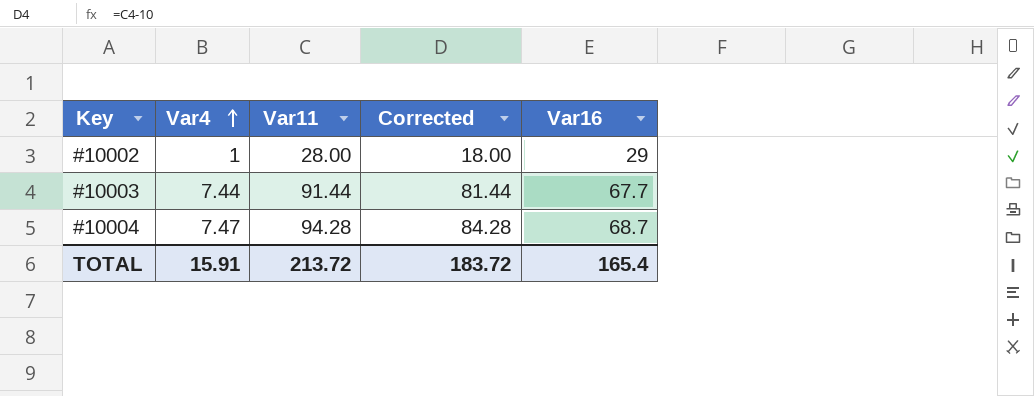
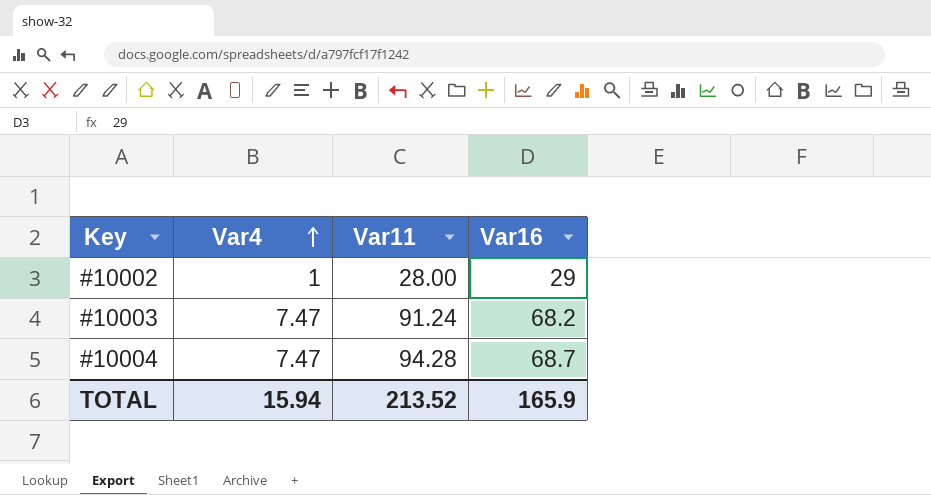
column Corrected | formula: [Var11] - 10 -> none
#10003 | Var4: 7.44 -> 7.47
#10003 | Var11: 91.44 -> 91.24
#10003 | Var16: 67.7 -> 68.2
TOTAL | Var4: 15.91 -> 15.94
TOTAL | Var11: 213.72 -> 213.52
TOTAL | Var16: 165.4 -> 165.9

